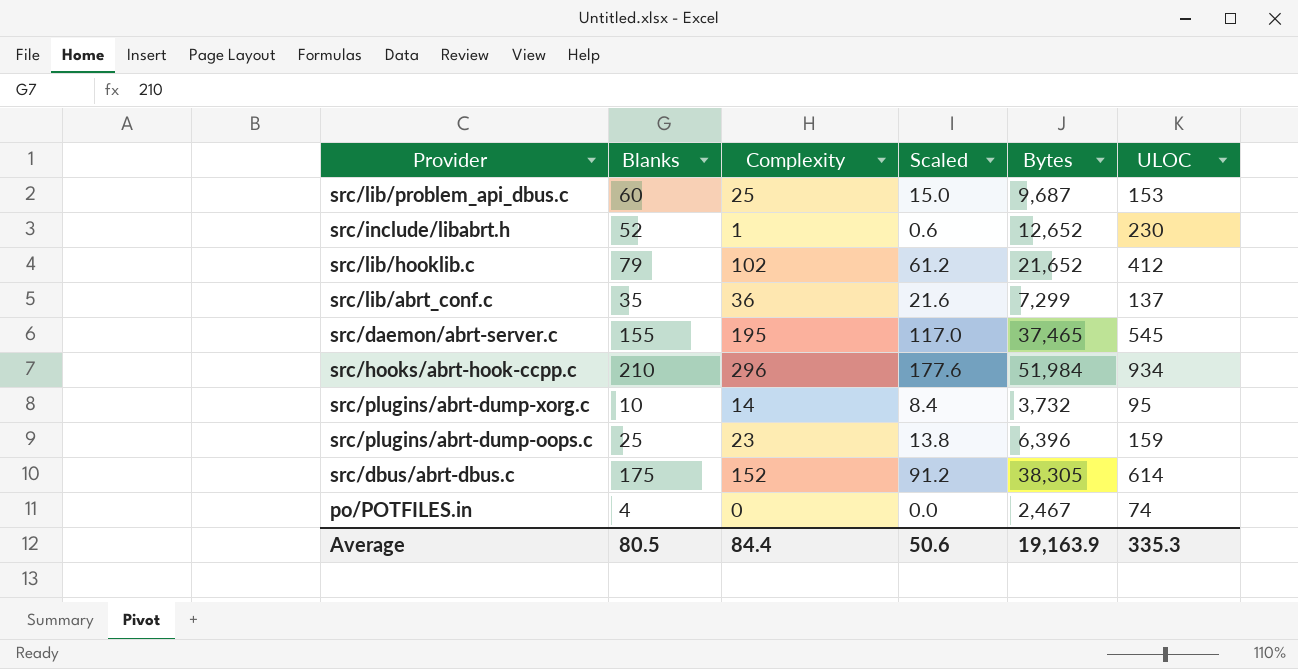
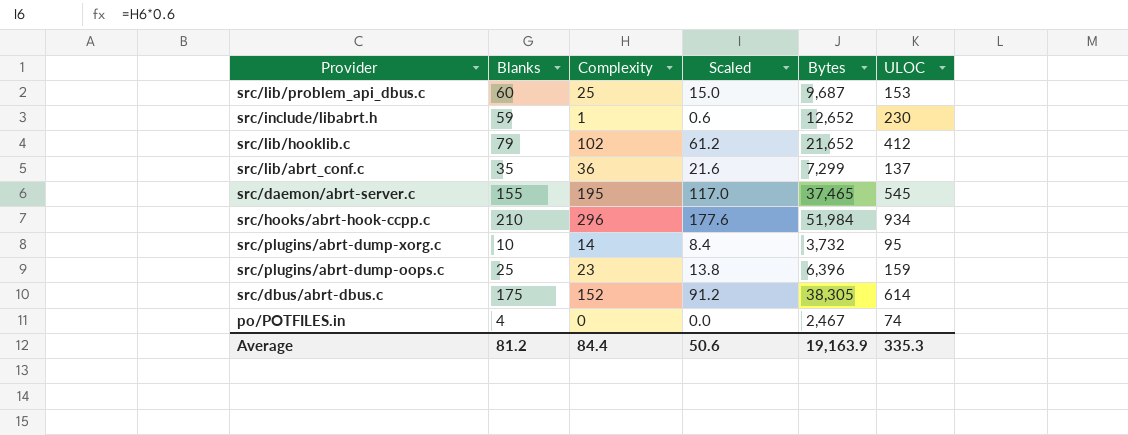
src/include/libabrt.h | Blanks: 52 -> 59
Average | Blanks: 80.5 -> 81.2

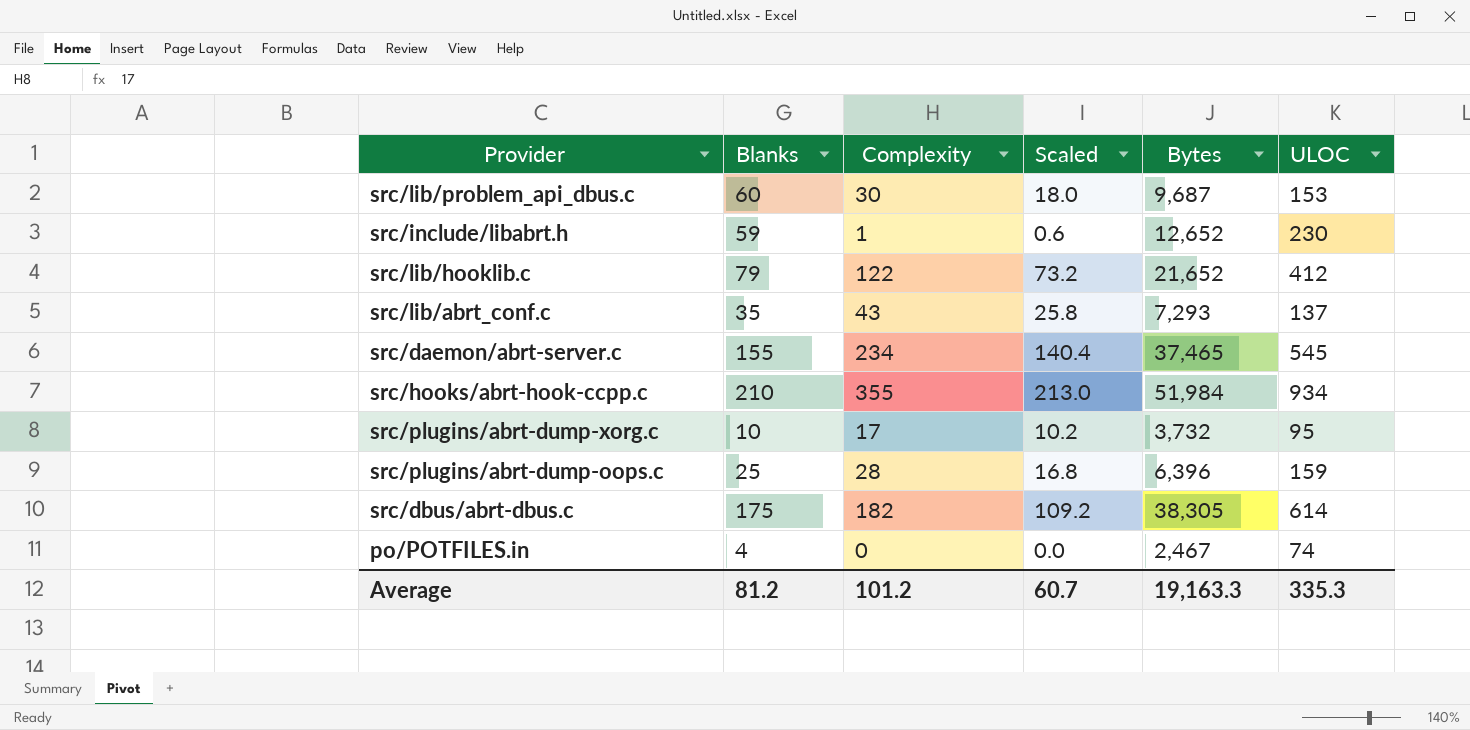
src/lib/problem_api_dbus.c | Complexity: 25 -> 30
src/lib/problem_api_dbus.c | Scaled: 15.0 -> 18.0
src/lib/hooklib.c | Complexity: 102 -> 122
src/lib/hooklib.c | Scaled: 61.2 -> 73.2
src/lib/abrt_conf.c | Complexity: 36 -> 43
src/lib/abrt_conf.c | Scaled: 21.6 -> 25.8
src/lib/abrt_conf.c | Bytes: 7,299 -> 7,293
src/daemon/abrt-server.c | Complexity: 195 -> 234
src/daemon/abrt-server.c | Scaled: 117.0 -> 140.4
src/hooks/abrt-hook-ccpp.c | Complexity: 296 -> 355
src/hooks/abrt-hook-ccpp.c | Scaled: 177.6 -> 213.0
src/plugins/abrt-dump-xorg.c | Complexity: 14 -> 17
src/plugins/abrt-dump-xorg.c | Scaled: 8.4 -> 10.2
src/plugins/abrt-dump-oops.c | Complexity: 23 -> 28
src/plugins/abrt-dump-oops.c | Scaled: 13.8 -> 16.8
src/dbus/abrt-dbus.c | Complexity: 152 -> 182
src/dbus/abrt-dbus.c | Scaled: 91.2 -> 109.2
Average | Complexity: 84.4 -> 101.2
Average | Scaled: 50.6 -> 60.7
Average | Bytes: 19,163.9 -> 19,163.3

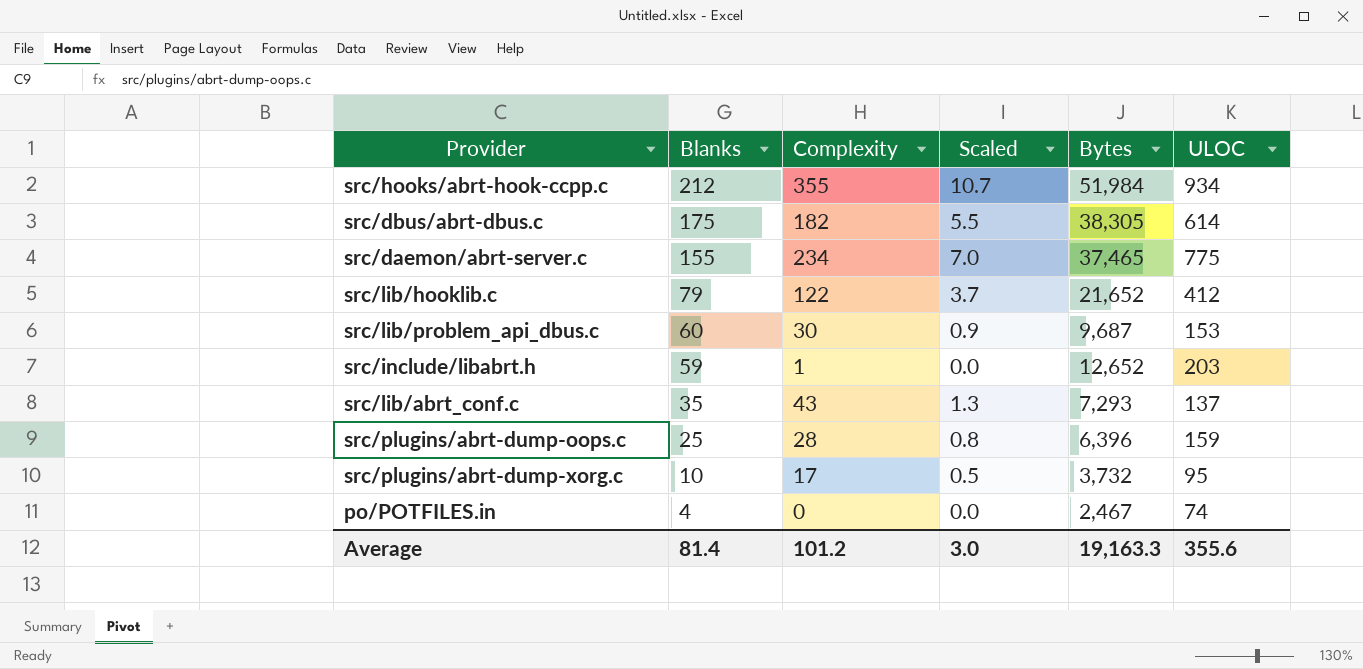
row order: none -> Blanks descending
column Scaled | formula: [Complexity] * 0.6 -> [Complexity] * 0.03
src/hooks/abrt-hook-ccpp.c | Blanks: 210 -> 212
src/daemon/abrt-server.c | ULOC: 545 -> 775
src/include/libabrt.h | ULOC: 230 -> 203
Average | Blanks: 81.2 -> 81.4
Average | Scaled: 60.7 -> 3.0
Average | ULOC: 335.3 -> 355.6

